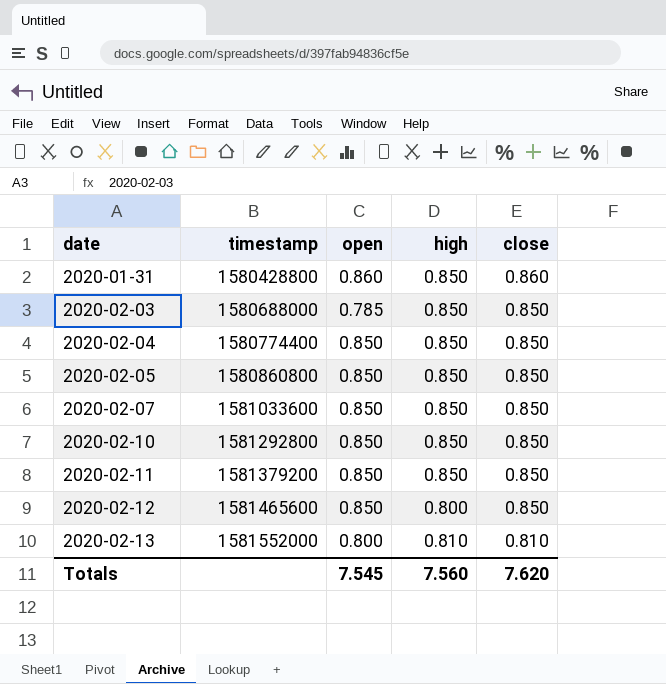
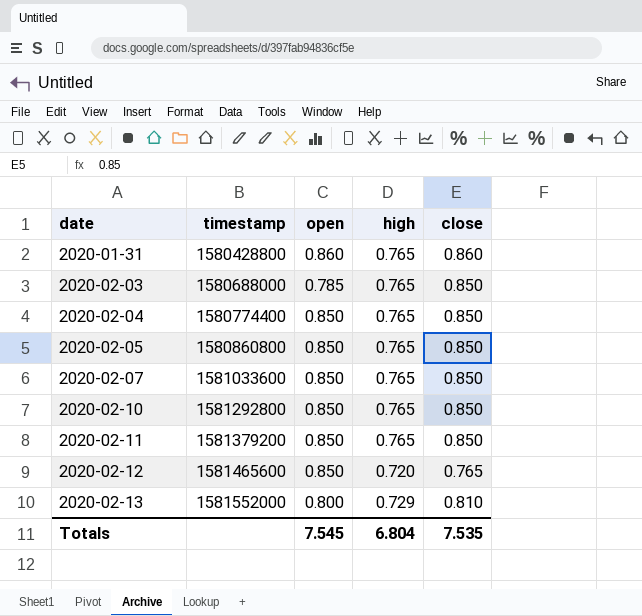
2020-01-31 | high: 0.850 -> 0.765
2020-02-03 | high: 0.850 -> 0.765
2020-02-04 | high: 0.850 -> 0.765
2020-02-05 | high: 0.850 -> 0.765
2020-02-07 | high: 0.850 -> 0.765
2020-02-10 | high: 0.850 -> 0.765
2020-02-11 | high: 0.850 -> 0.765
2020-02-12 | high: 0.800 -> 0.720
2020-02-12 | close: 0.850 -> 0.765
2020-02-13 | high: 0.810 -> 0.729
Totals | high: 7.560 -> 6.804
Totals | close: 7.620 -> 7.535

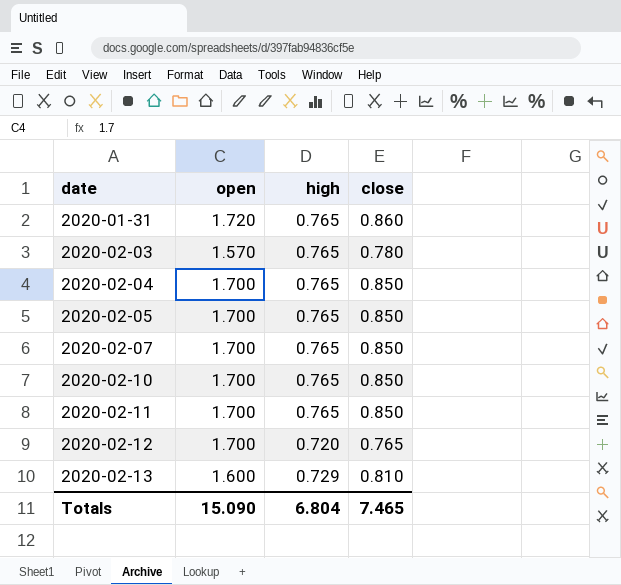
column timestamp | position: 2 -> none
2020-01-31 | open: 0.860 -> 1.720
2020-02-03 | open: 0.785 -> 1.570
2020-02-03 | close: 0.850 -> 0.780
2020-02-04 | open: 0.850 -> 1.700
2020-02-05 | open: 0.850 -> 1.700
2020-02-07 | open: 0.850 -> 1.700
2020-02-10 | open: 0.850 -> 1.700
2020-02-11 | open: 0.850 -> 1.700
2020-02-12 | open: 0.850 -> 1.700
2020-02-13 | open: 0.800 -> 1.600
Totals | open: 7.545 -> 15.090
Totals | close: 7.535 -> 7.465

